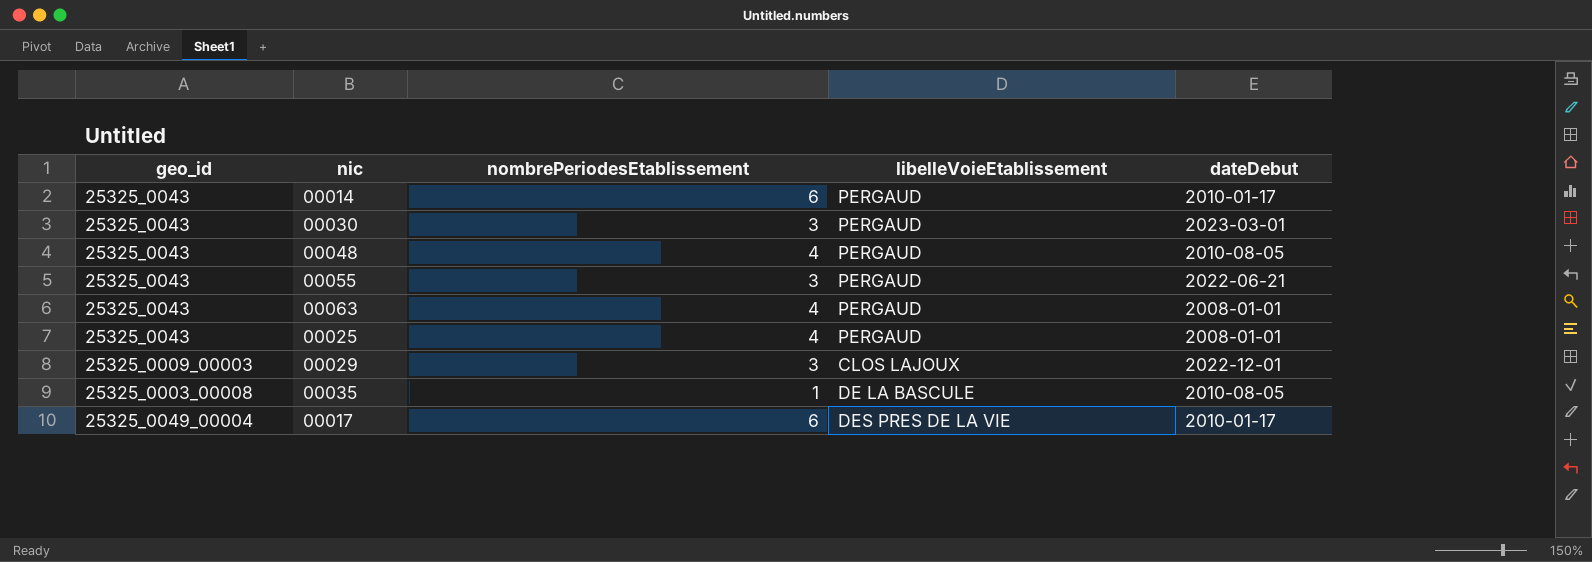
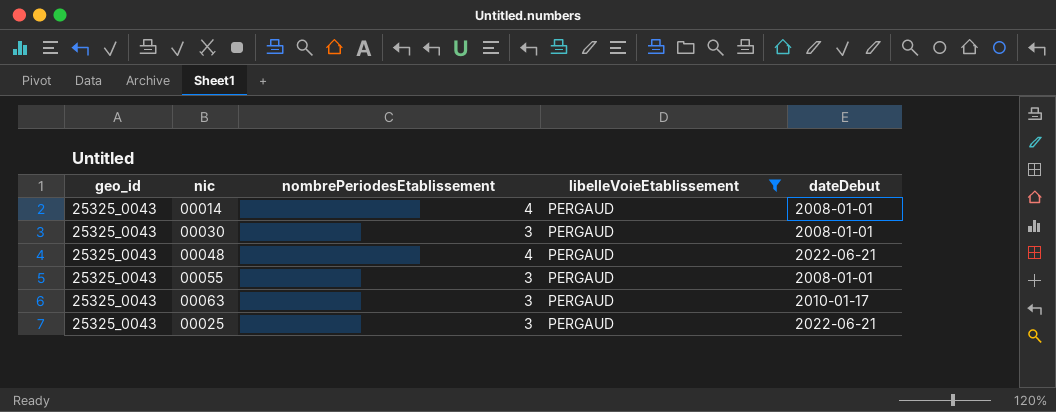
filter: none -> libelleVoieEtablissement = PERGAUD
00014 | nombrePeriodesEtablissement: 6 -> 4
00014 | dateDebut: 2010-01-17 -> 2008-01-01
00030 | dateDebut: 2023-03-01 -> 2008-01-01
00048 | dateDebut: 2010-08-05 -> 2022-06-21
00055 | dateDebut: 2022-06-21 -> 2008-01-01
00063 | nombrePeriodesEtablissement: 4 -> 3
00063 | dateDebut: 2008-01-01 -> 2010-01-17
00025 | nombrePeriodesEtablissement: 4 -> 3
00025 | dateDebut: 2008-01-01 -> 2022-06-21

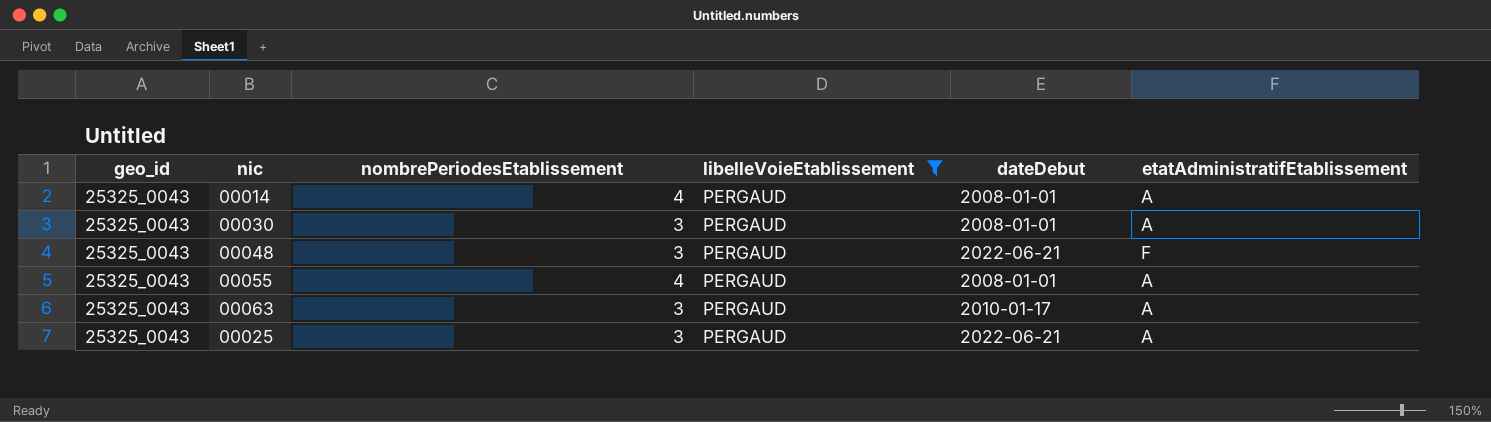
column etatAdministratifEtablissement | position: none -> 6
00048 | nombrePeriodesEtablissement: 4 -> 3
00055 | nombrePeriodesEtablissement: 3 -> 4

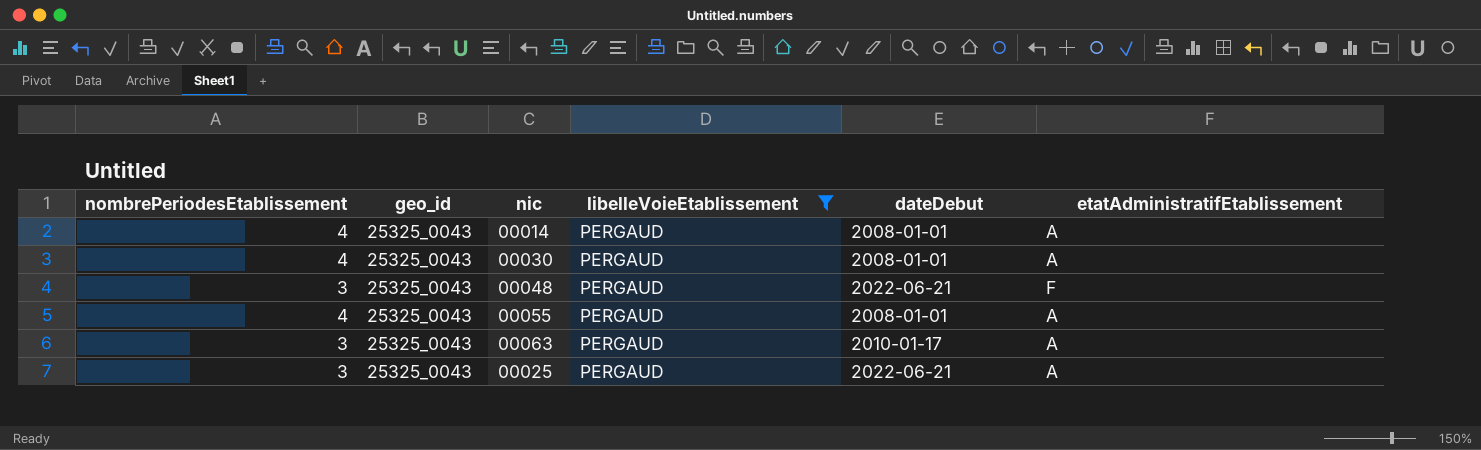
column nombrePeriodesEtablissement | position: 3 -> 1
00030 | nombrePeriodesEtablissement: 3 -> 4

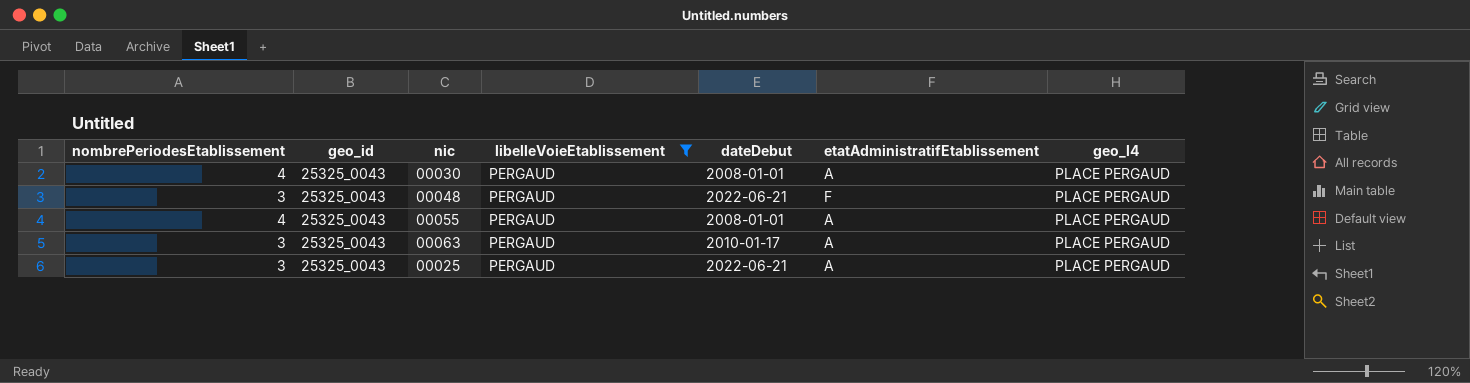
column geo_l4 | position: none -> 7
row 00014: 4 | 25325_0043 | PERGAUD | 2008-01-01 | A -> none

